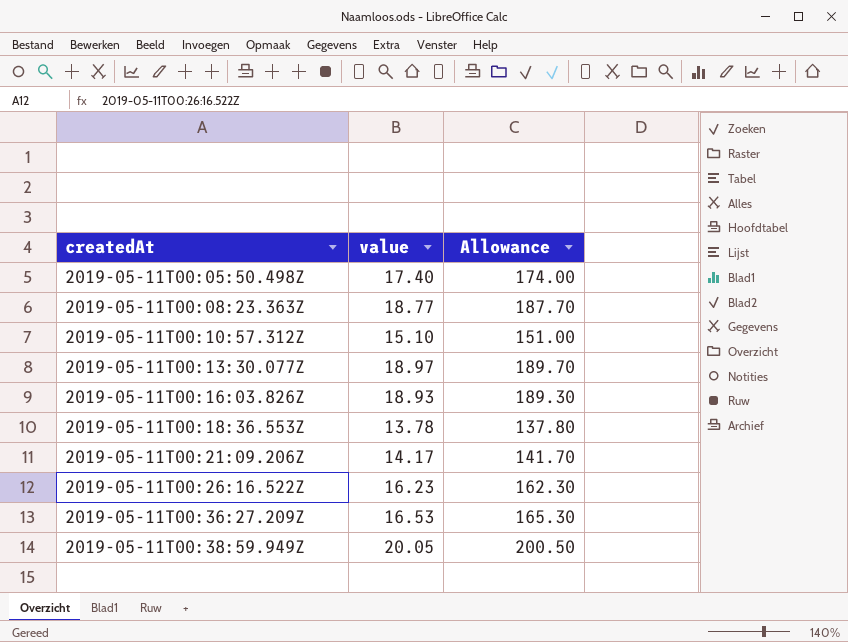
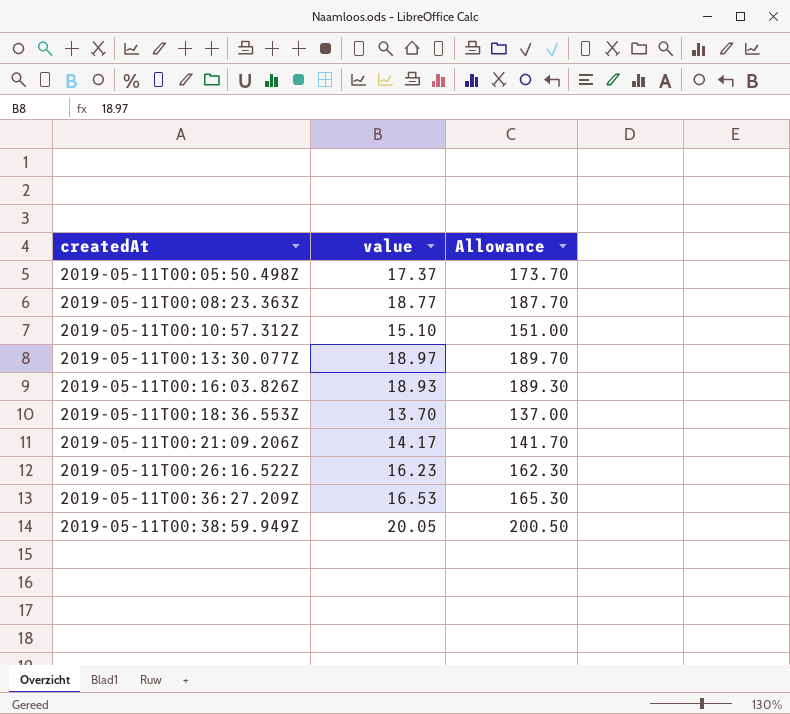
2019-05-11T00:05:50.498Z | value: 17.40 -> 17.37
2019-05-11T00:05:50.498Z | Allowance: 174.00 -> 173.70
2019-05-11T00:18:36.553Z | value: 13.78 -> 13.70
2019-05-11T00:18:36.553Z | Allowance: 137.80 -> 137.00

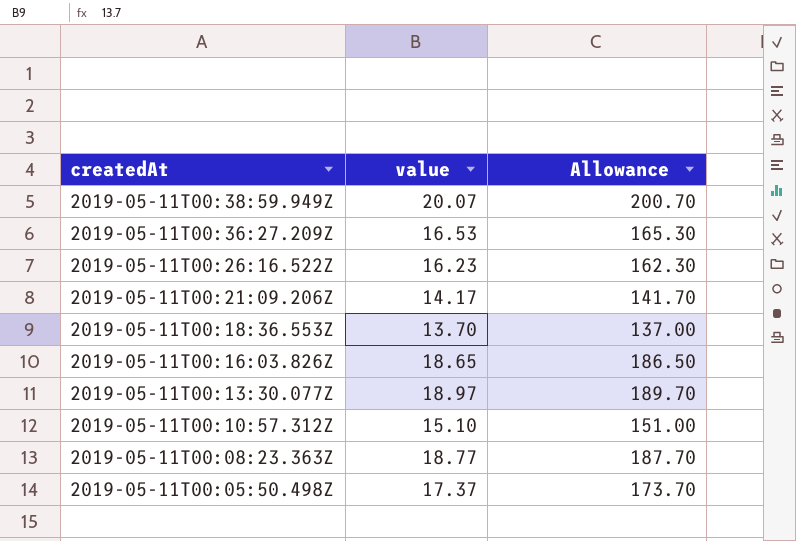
row order: createdAt ascending -> createdAt descending
2019-05-11T00:38:59.949Z | value: 20.05 -> 20.07
2019-05-11T00:38:59.949Z | Allowance: 200.50 -> 200.70
2019-05-11T00:16:03.826Z | value: 18.93 -> 18.65
2019-05-11T00:16:03.826Z | Allowance: 189.30 -> 186.50

